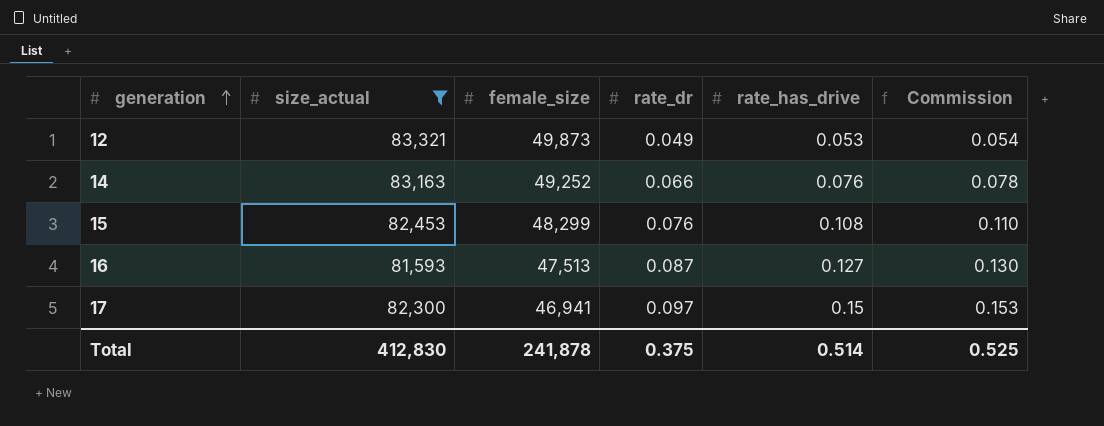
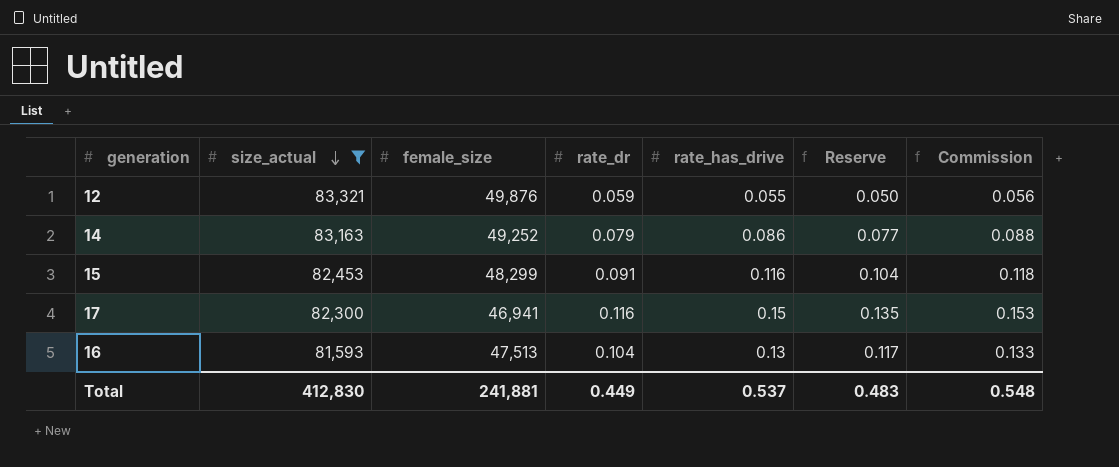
row order: generation ascending -> size_actual descending
column Reserve | formula: none -> [rate_has_drive] * 0.9
12 | female_size: 49,873 -> 49,876
12 | rate_dr: 0.049 -> 0.059
12 | rate_has_drive: 0.053 -> 0.055
12 | Commission: 0.054 -> 0.056
14 | rate_dr: 0.066 -> 0.079
14 | rate_has_drive: 0.076 -> 0.086
14 | Commission: 0.078 -> 0.088
15 | rate_dr: 0.076 -> 0.091
15 | rate_has_drive: 0.108 -> 0.116
15 | Commission: 0.110 -> 0.118
17 | rate_dr: 0.097 -> 0.116
16 | rate_dr: 0.087 -> 0.104
16 | rate_has_drive: 0.127 -> 0.13
16 | Commission: 0.130 -> 0.133
Total | female_size: 241,878 -> 241,881
Total | rate_dr: 0.375 -> 0.449
Total | rate_has_drive: 0.514 -> 0.537
Total | Commission: 0.525 -> 0.548

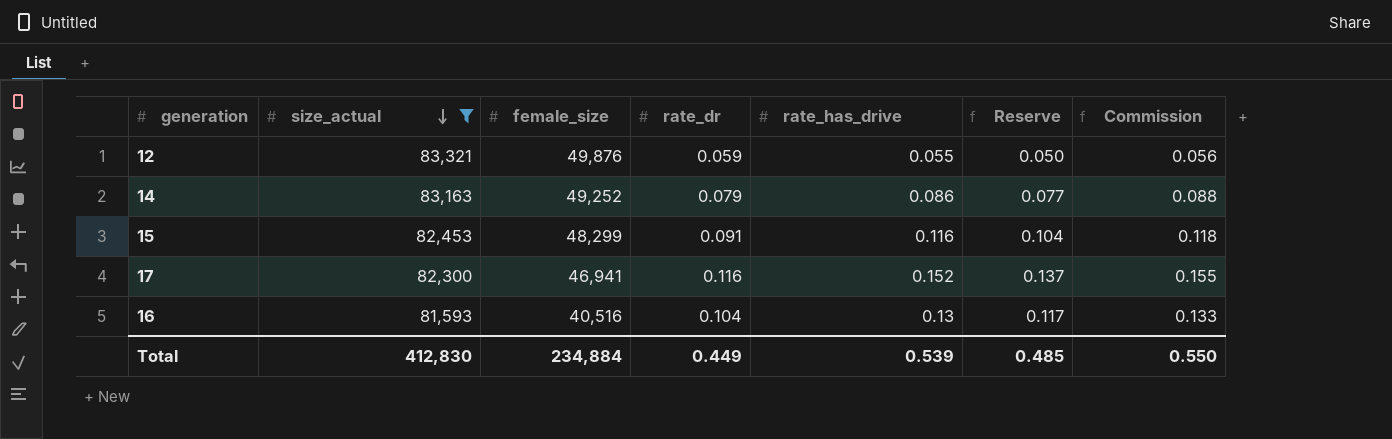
17 | rate_has_drive: 0.15 -> 0.152
17 | Reserve: 0.135 -> 0.137
17 | Commission: 0.153 -> 0.155
16 | female_size: 47,513 -> 40,516
Total | female_size: 241,881 -> 234,884
Total | rate_has_drive: 0.537 -> 0.539
Total | Reserve: 0.483 -> 0.485
Total | Commission: 0.548 -> 0.550

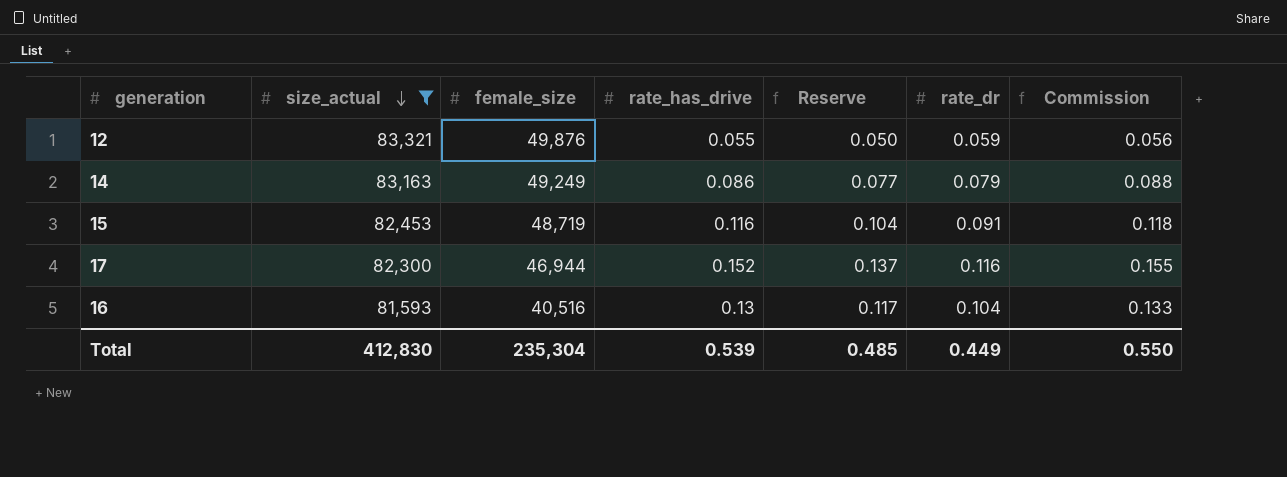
column rate_dr | position: 4 -> 6
14 | female_size: 49,252 -> 49,249
15 | female_size: 48,299 -> 48,719
17 | female_size: 46,941 -> 46,944
Total | female_size: 234,884 -> 235,304

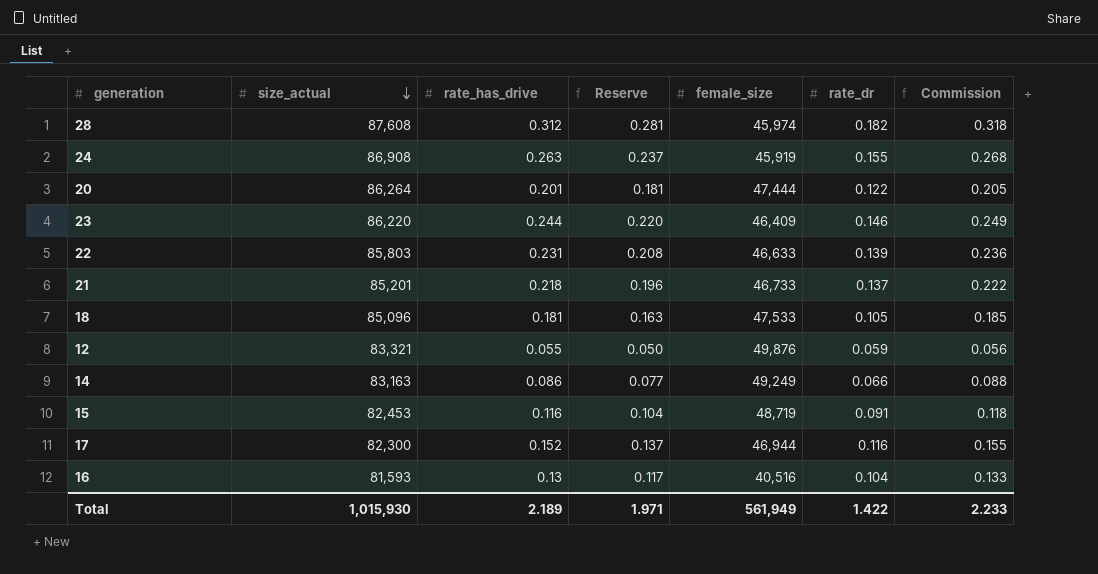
filter: size_actual <= 83,321 -> none
column female_size | position: 3 -> 5
14 | rate_dr: 0.079 -> 0.066
Total | size_actual: 412,830 -> 1,015,930
Total | rate_has_drive: 0.539 -> 2.189
Total | Reserve: 0.485 -> 1.971
Total | female_size: 235,304 -> 561,949
Total | rate_dr: 0.449 -> 1.422
Total | Commission: 0.550 -> 2.233

